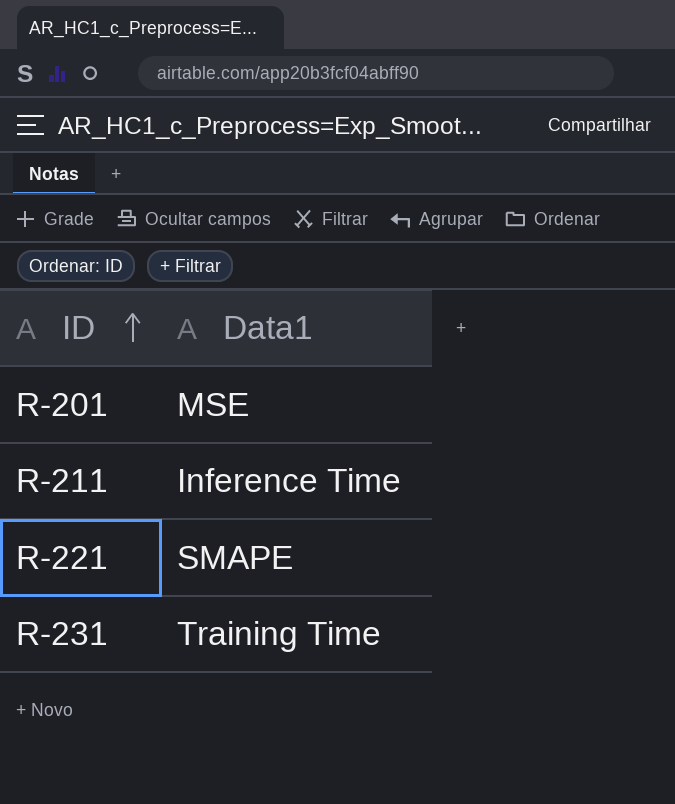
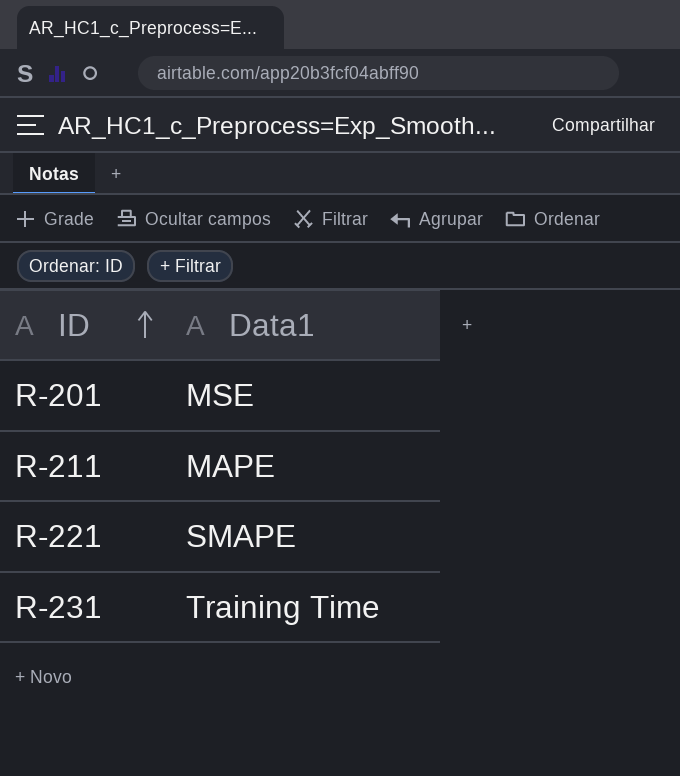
R-211 | Data1: Inference Time -> MAPE

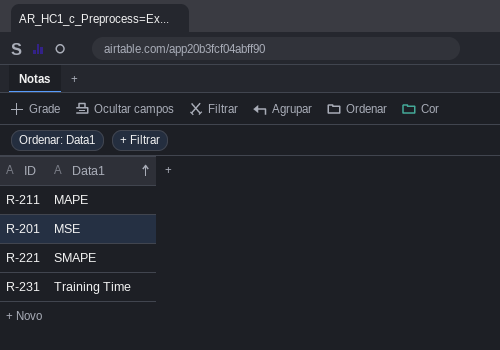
row order: ID ascending -> Data1 ascending

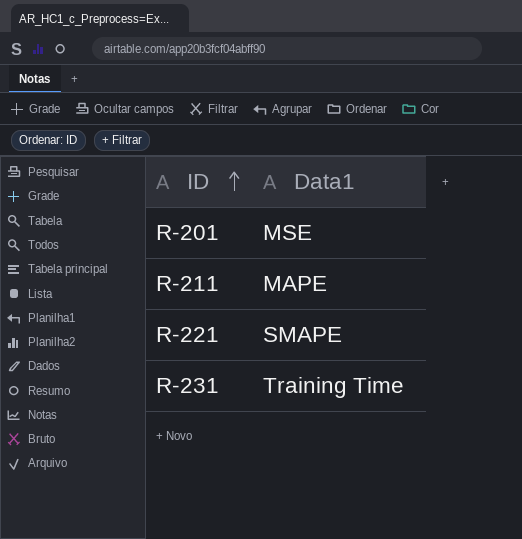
row order: Data1 ascending -> ID ascending

